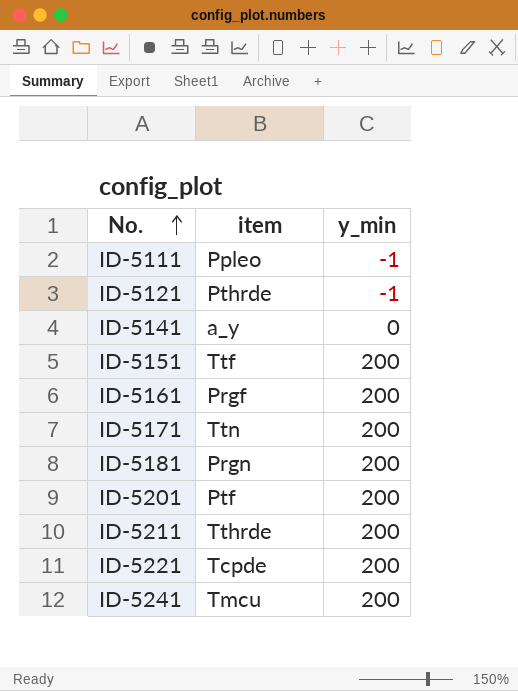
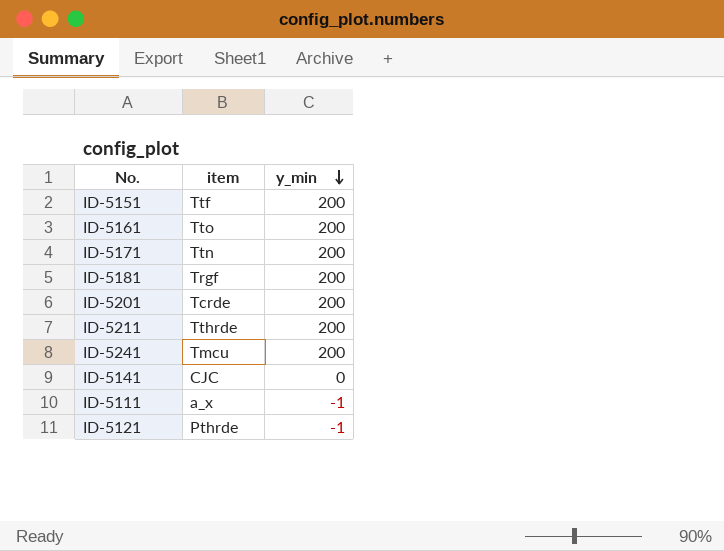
row order: No. ascending -> y_min descending
row ID-5221: Tcpde | 200 -> none
ID-5161 | item: Prgf -> Tto
ID-5181 | item: Prgn -> Trgf
ID-5201 | item: Ptf -> Tcrde
ID-5141 | item: a_y -> CJC
ID-5111 | item: Ppleo -> a_x

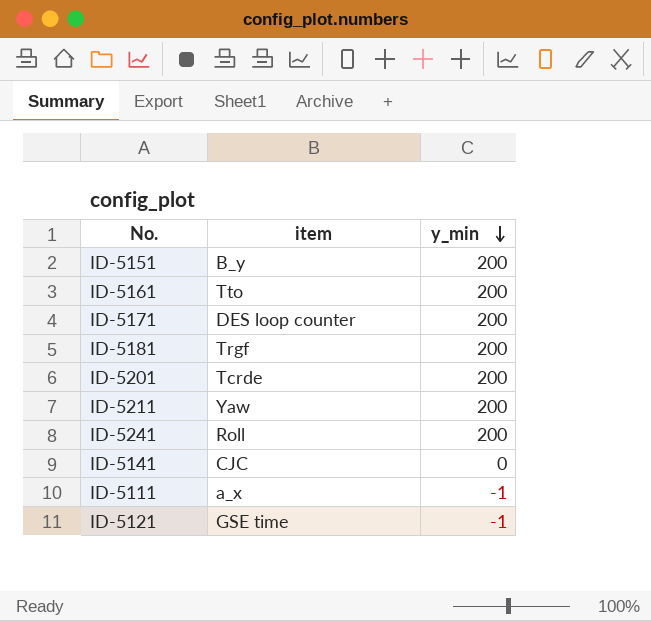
ID-5151 | item: Ttf -> B_y
ID-5171 | item: Ttn -> DES loop counter
ID-5211 | item: Tthrde -> Yaw
ID-5241 | item: Tmcu -> Roll
ID-5121 | item: Pthrde -> GSE time

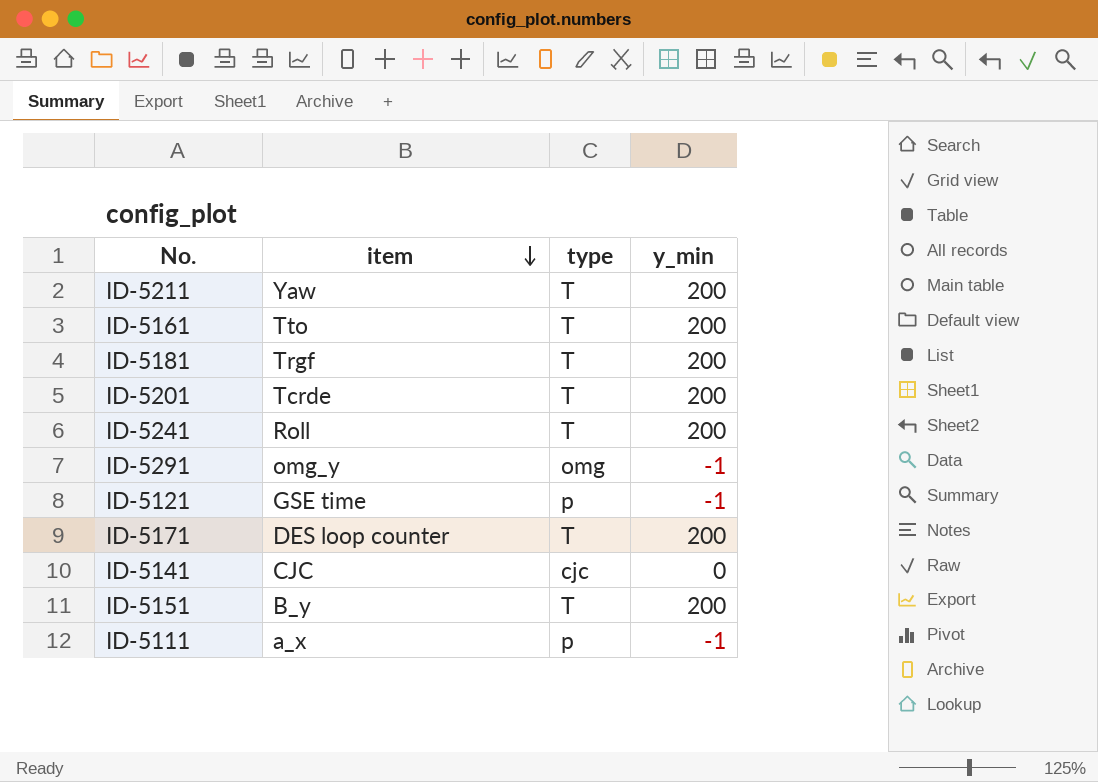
row order: y_min descending -> item descending
column type | position: none -> 3
row ID-5291: none -> omg_y | omg | -1

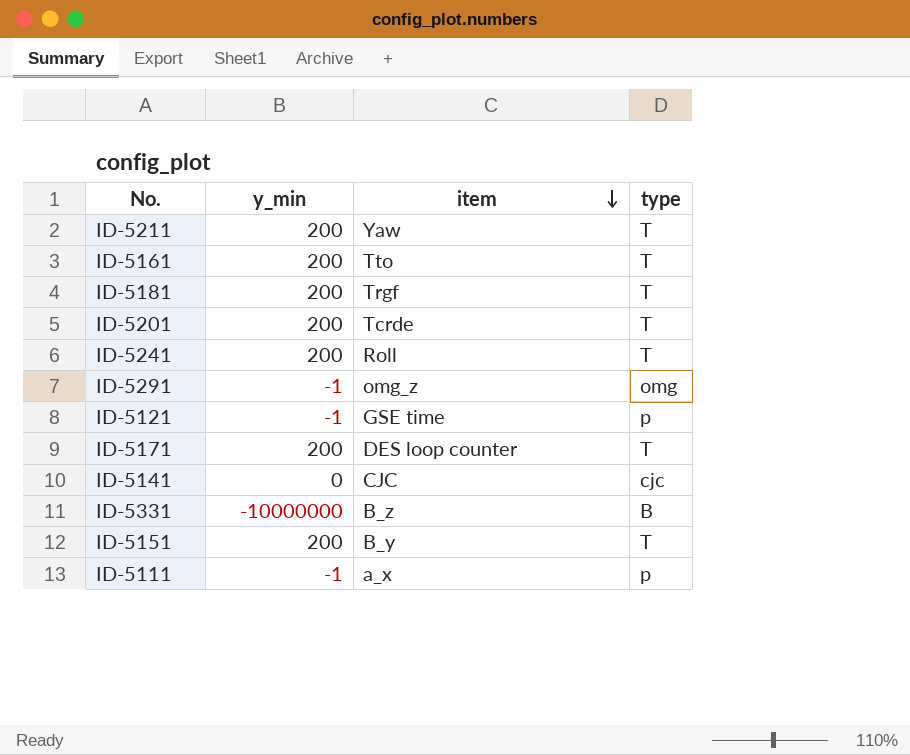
column y_min | position: 4 -> 2
ID-5291 | item: omg_y -> omg_z
row ID-5331: none -> -10000000 | B_z | B

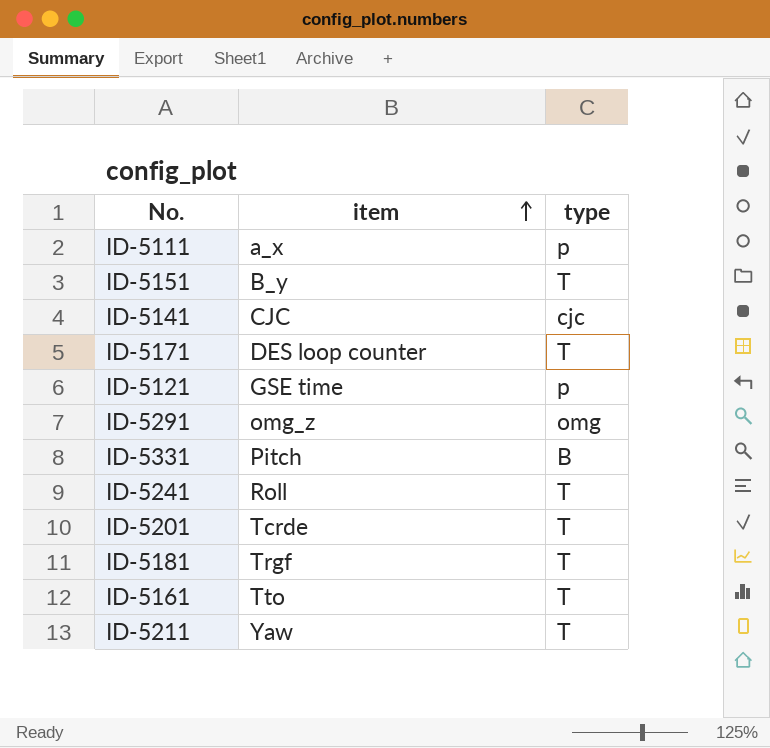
row order: item descending -> item ascending
column y_min | position: 2 -> none
ID-5331 | item: B_z -> Pitch

